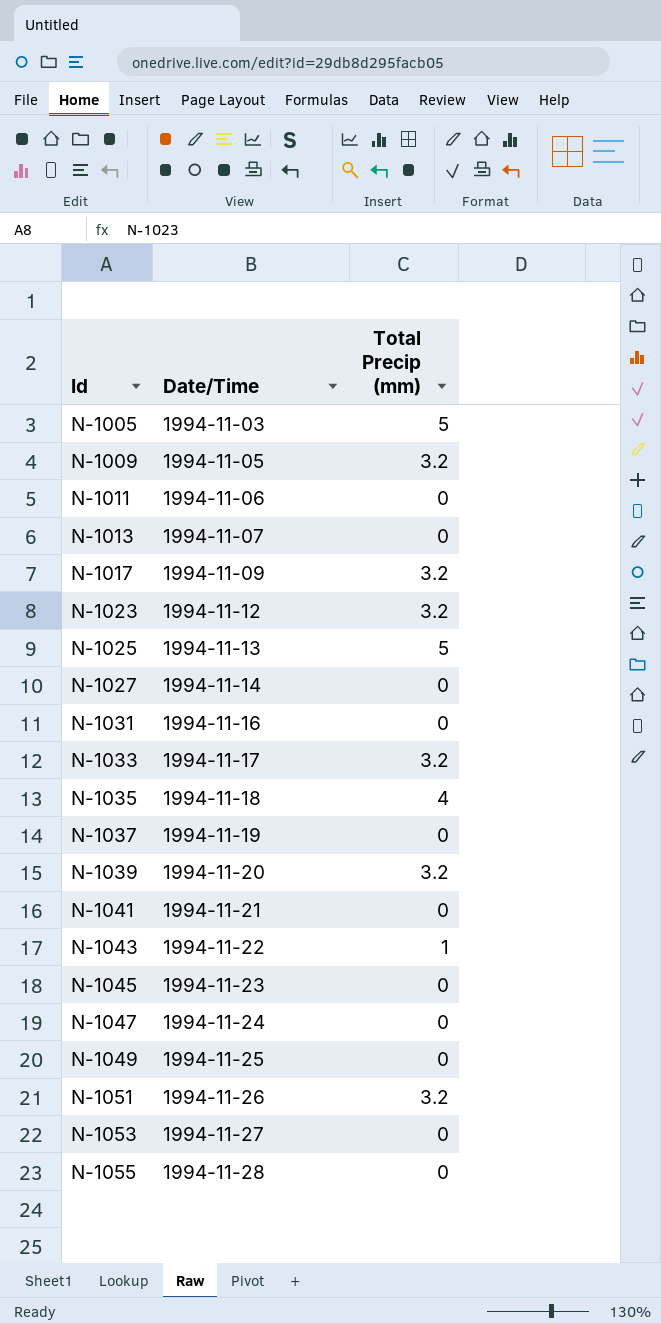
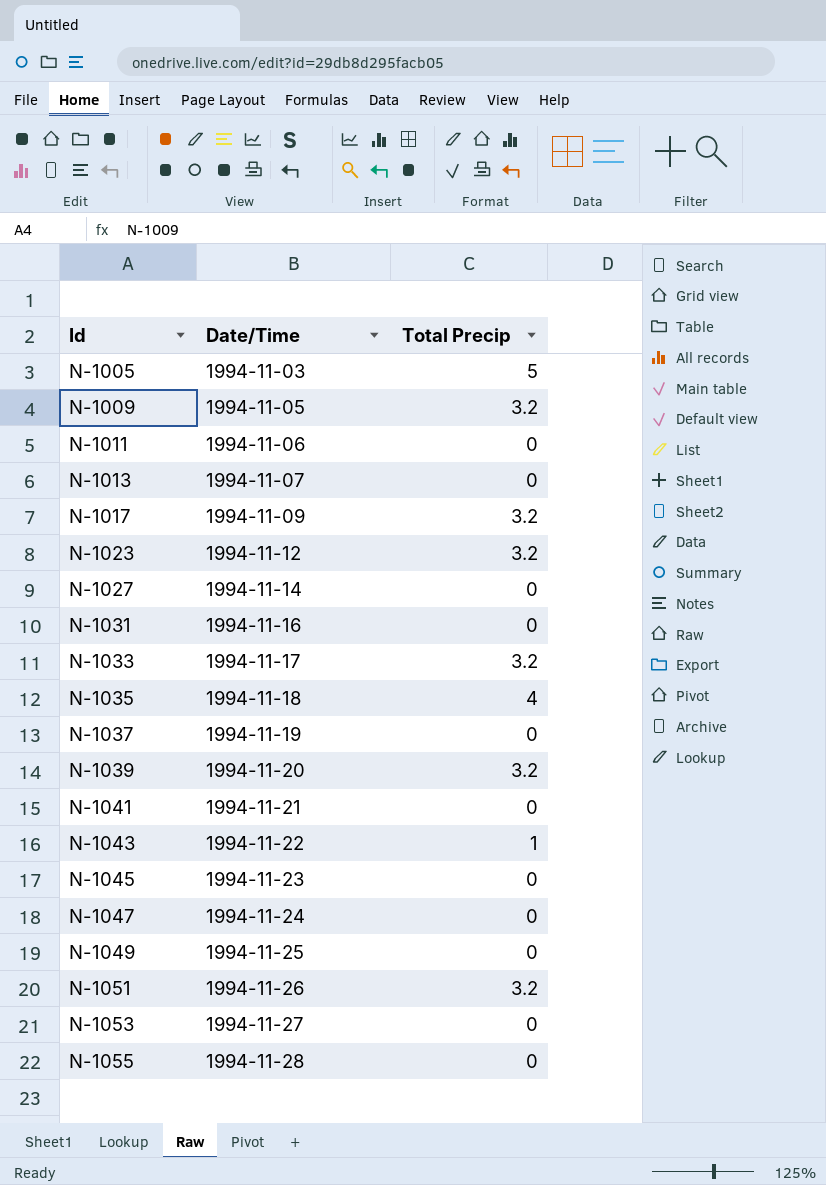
column name: Total Precip (mm) -> Total Precip
row N-1025: 1994-11-13 | 5 -> none

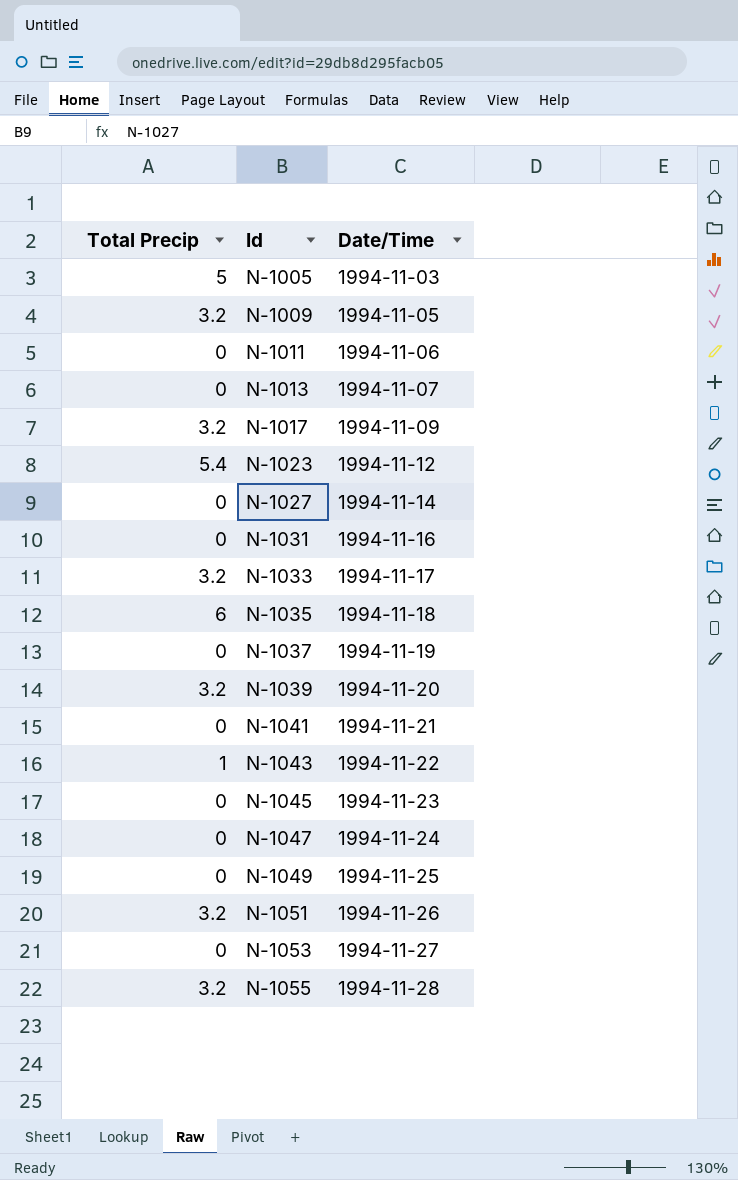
column Total Precip | position: 3 -> 1
N-1023 | Total Precip: 3.2 -> 5.4
N-1035 | Total Precip: 4 -> 6
N-1055 | Total Precip: 0 -> 3.2

